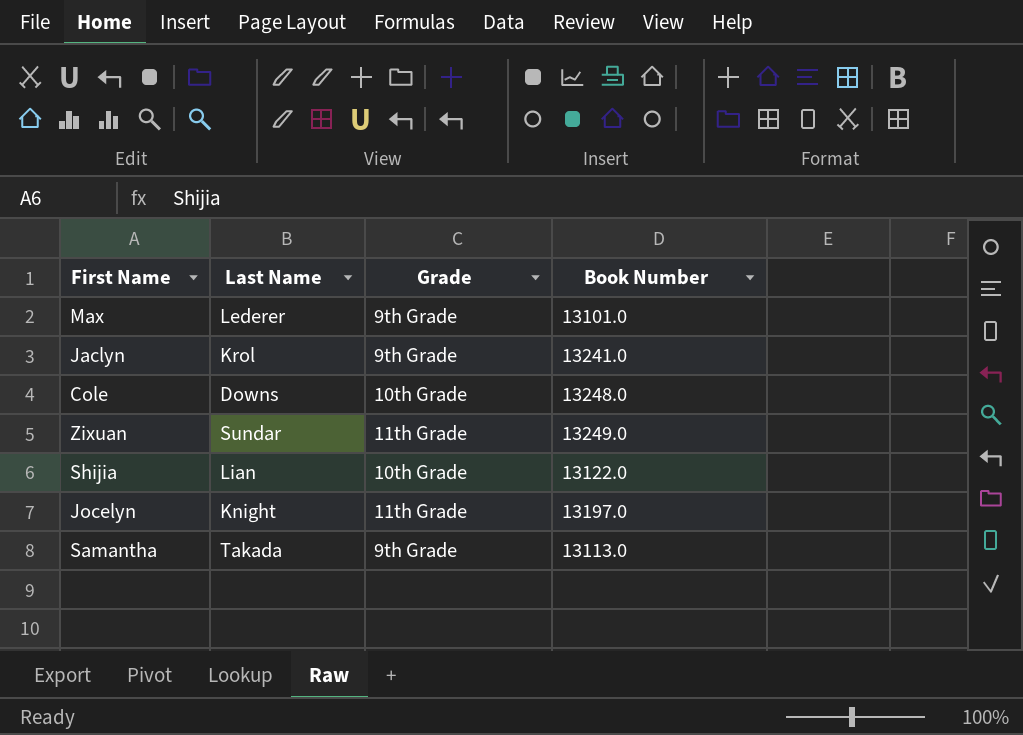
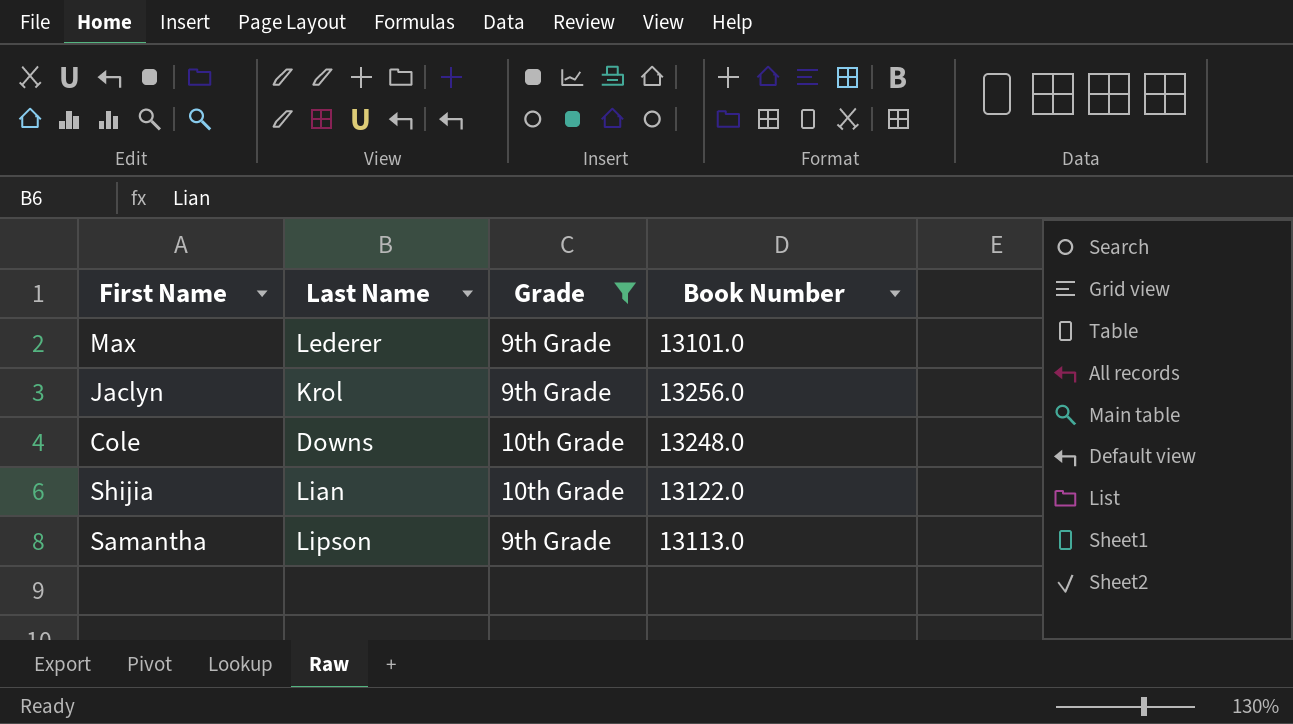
filter: none -> Grade != 11th Grade
Jaclyn | Book Number: 13241.0 -> 13256.0
Samantha | Last Name: Takada -> Lipson

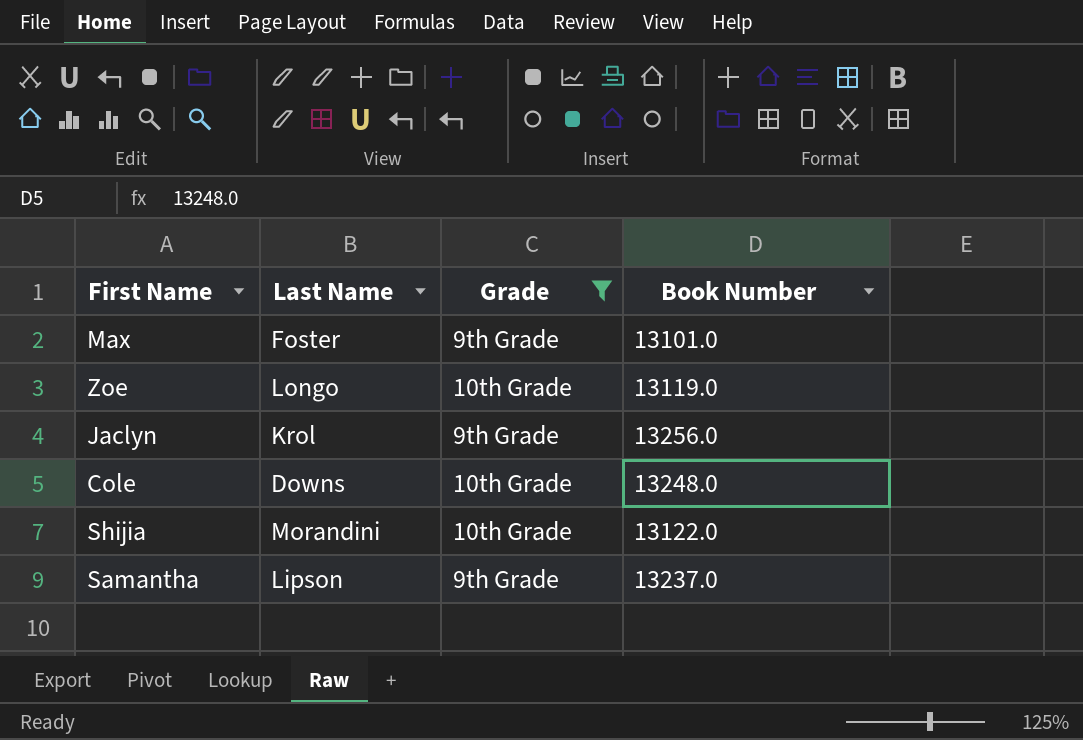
Max | Last Name: Lederer -> Foster
row Zoe: none -> Longo | 10th Grade | 13119.0
Shijia | Last Name: Lian -> Morandini
Samantha | Book Number: 13113.0 -> 13237.0

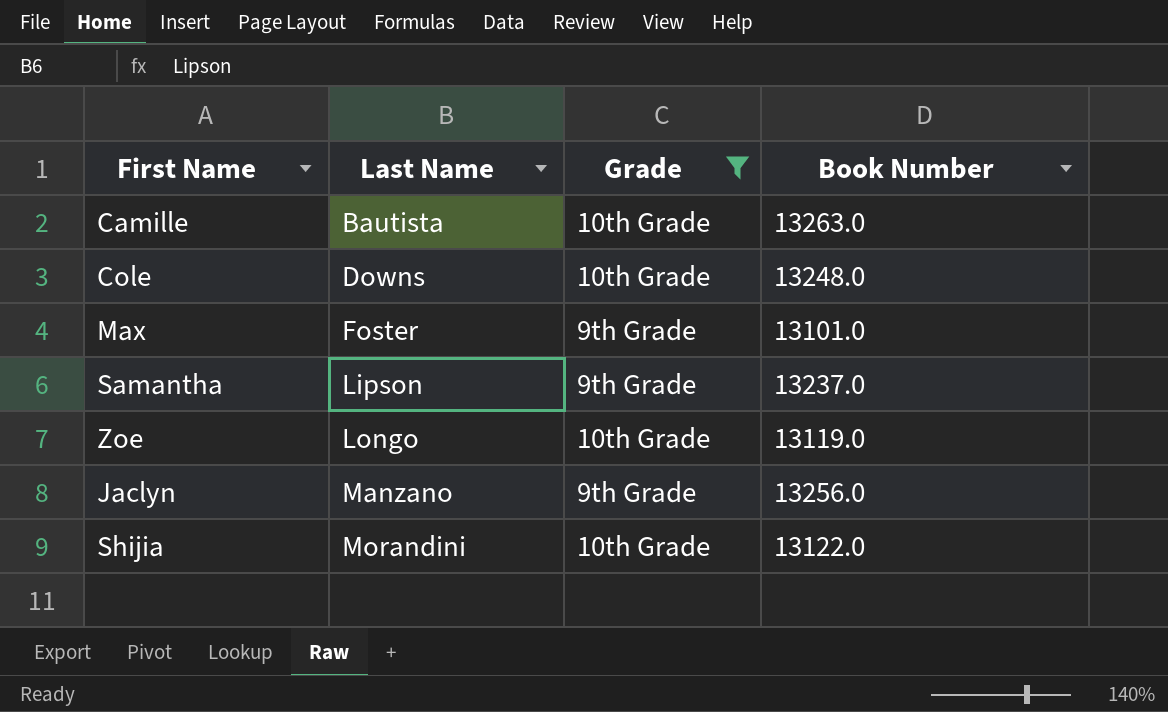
row order: none -> Last Name ascending
row Camille: none -> Bautista | 10th Grade | 13263.0
Jaclyn | Last Name: Krol -> Manzano

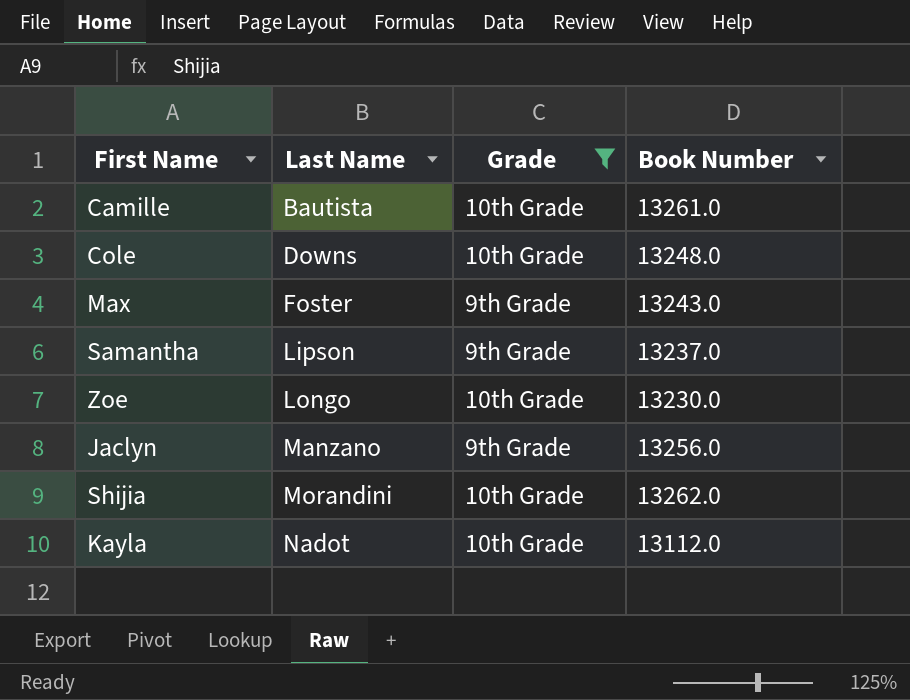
Camille | Book Number: 13263.0 -> 13261.0
Max | Book Number: 13101.0 -> 13243.0
Zoe | Book Number: 13119.0 -> 13230.0
Shijia | Book Number: 13122.0 -> 13262.0
row Kayla: none -> Nadot | 10th Grade | 13112.0

